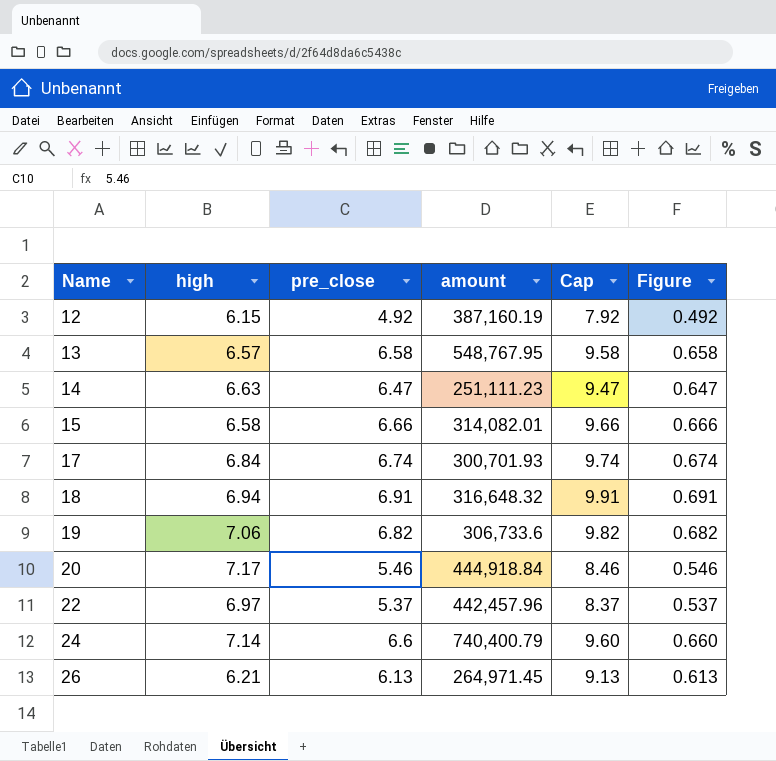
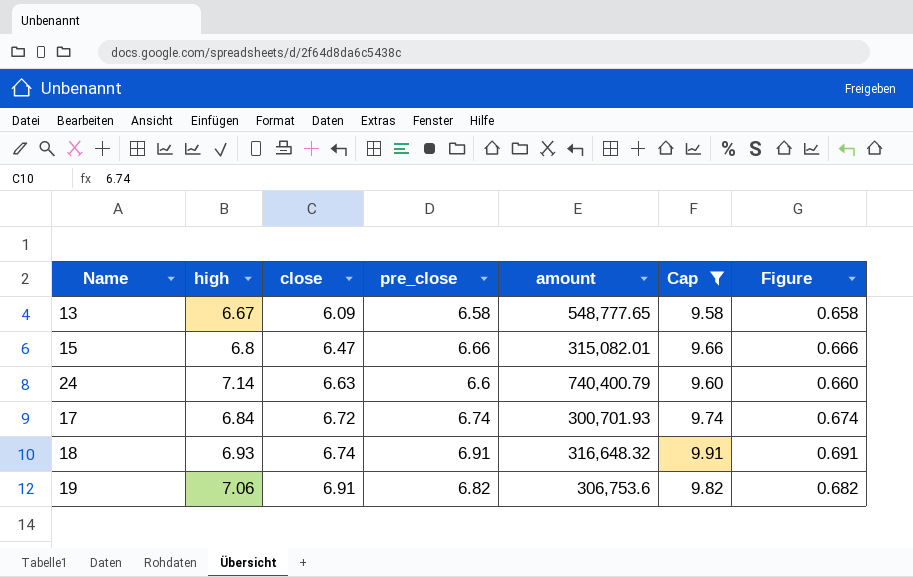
filter: none -> Cap >= 9.58
row order: Name ascending -> close ascending
column close | position: none -> 3
13 | high: 6.57 -> 6.67
13 | amount: 548,767.95 -> 548,777.65
15 | high: 6.58 -> 6.8
15 | amount: 314,082.01 -> 315,082.01
18 | high: 6.94 -> 6.93
19 | amount: 306,733.6 -> 306,753.6

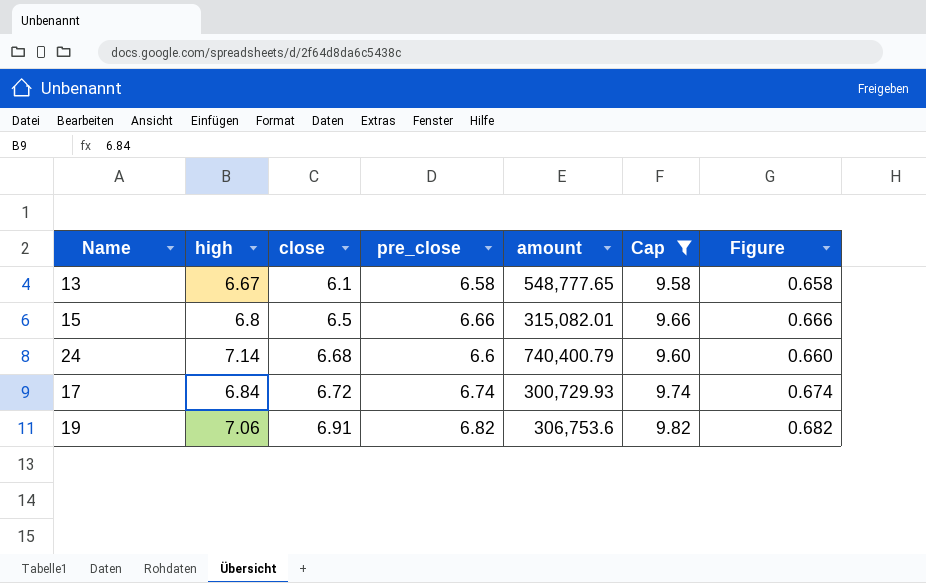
row 18: 6.93 | 6.74 | 6.91 | 316,648.32 | 9.91 | 0.691 -> none
13 | close: 6.09 -> 6.1
15 | close: 6.47 -> 6.5
24 | close: 6.63 -> 6.68
17 | amount: 300,701.93 -> 300,729.93

